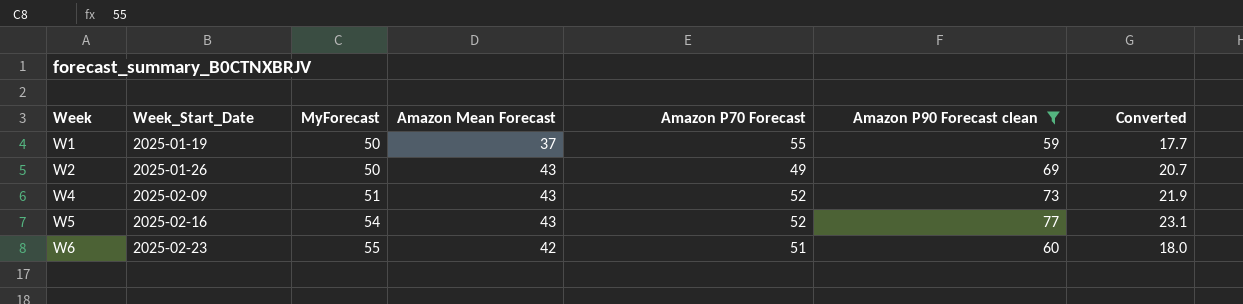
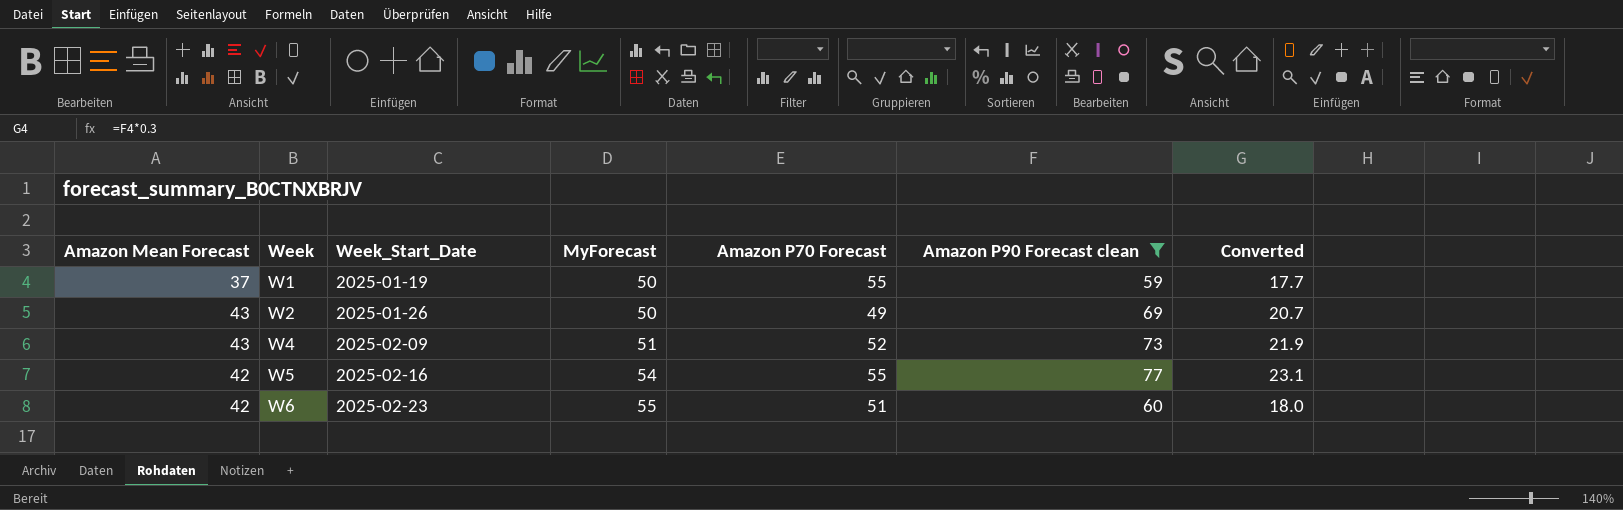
column Amazon Mean Forecast | position: 4 -> 1
W5 | Amazon Mean Forecast: 43 -> 42
W5 | Amazon P70 Forecast: 52 -> 55

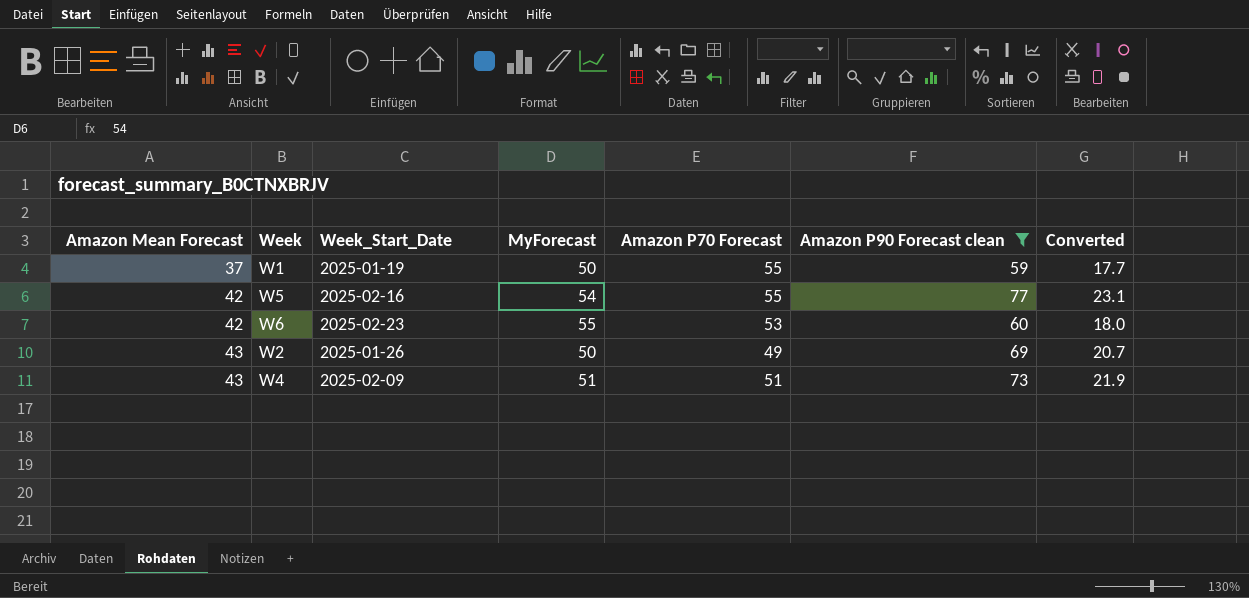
row order: Week ascending -> Amazon Mean Forecast ascending
W6 | Amazon P70 Forecast: 51 -> 53
W4 | Amazon P70 Forecast: 52 -> 51

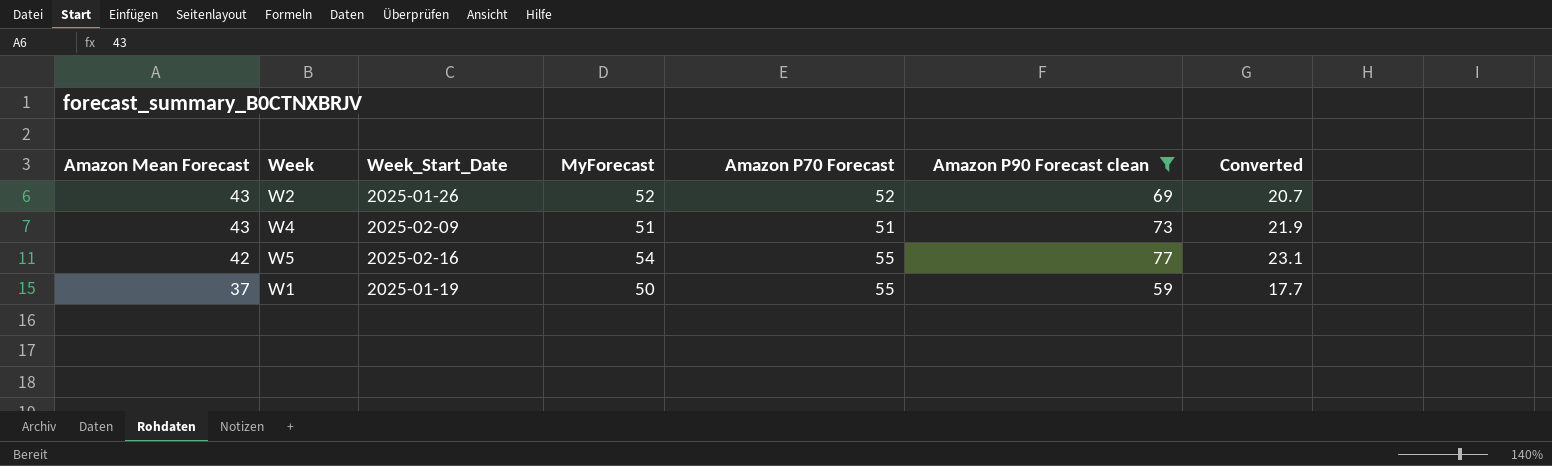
row order: Amazon Mean Forecast ascending -> Amazon Mean Forecast descending
row W6: 42 | 2025-02-23 | 55 | 53 | 60 | 18.0 -> none
W2 | MyForecast: 50 -> 52
W2 | Amazon P70 Forecast: 49 -> 52

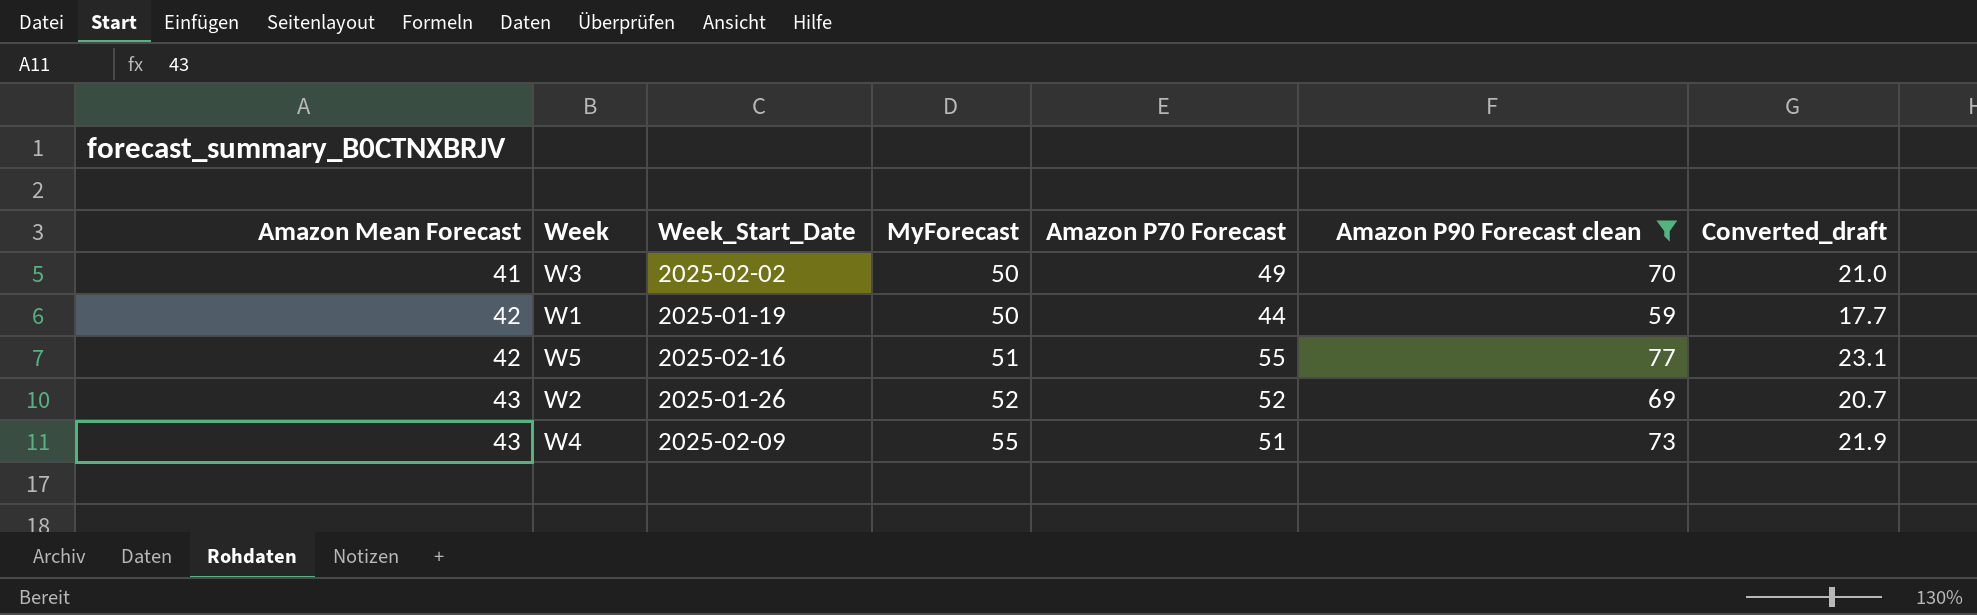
row order: Amazon Mean Forecast descending -> Amazon Mean Forecast ascending
column name: Converted -> Converted_draft
row W3: none -> 41 | 2025-02-02 | 50 | 49 | 70 | 21.0
W1 | Amazon Mean Forecast: 37 -> 42
W1 | Amazon P70 Forecast: 55 -> 44
W5 | MyForecast: 54 -> 51
W4 | MyForecast: 51 -> 55

